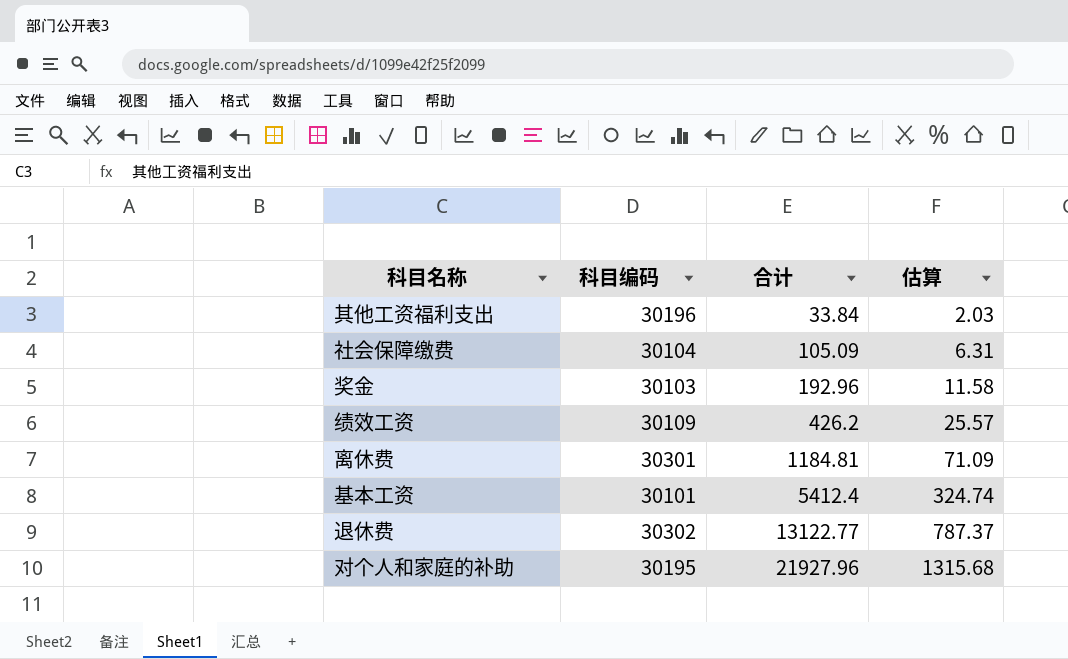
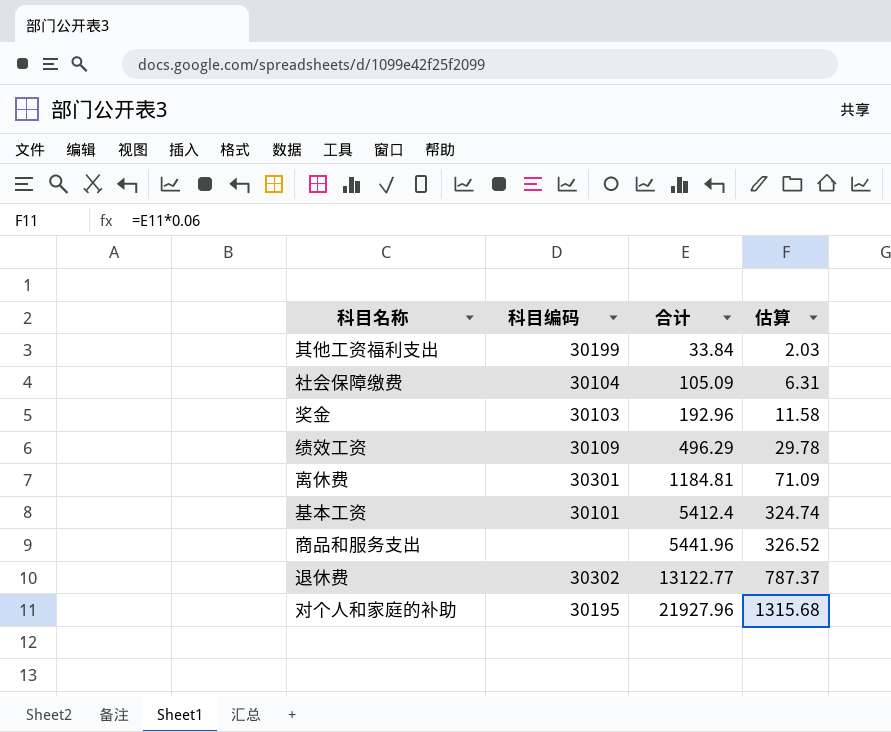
其他工资福利支出 | 科目编码: 30196 -> 30199
绩效工资 | 合计: 426.2 -> 496.29
绩效工资 | 估算: 25.57 -> 29.78
row 商品和服务支出: none -> none | 5441.96 | 326.52

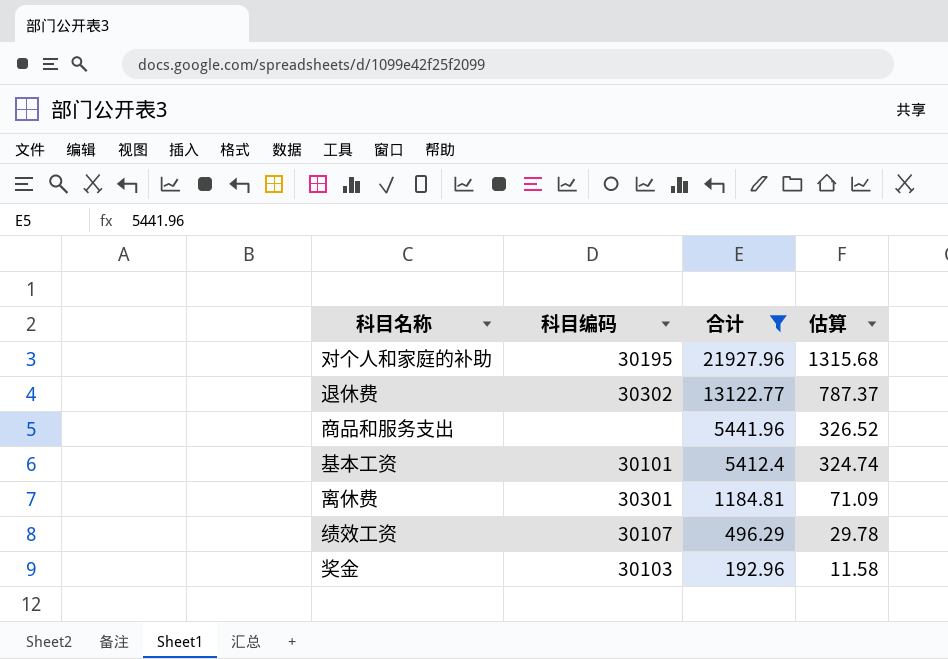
filter: none -> 合计 >= 192.96
row order: 合计 ascending -> 合计 descending
绩效工资 | 科目编码: 30109 -> 30107

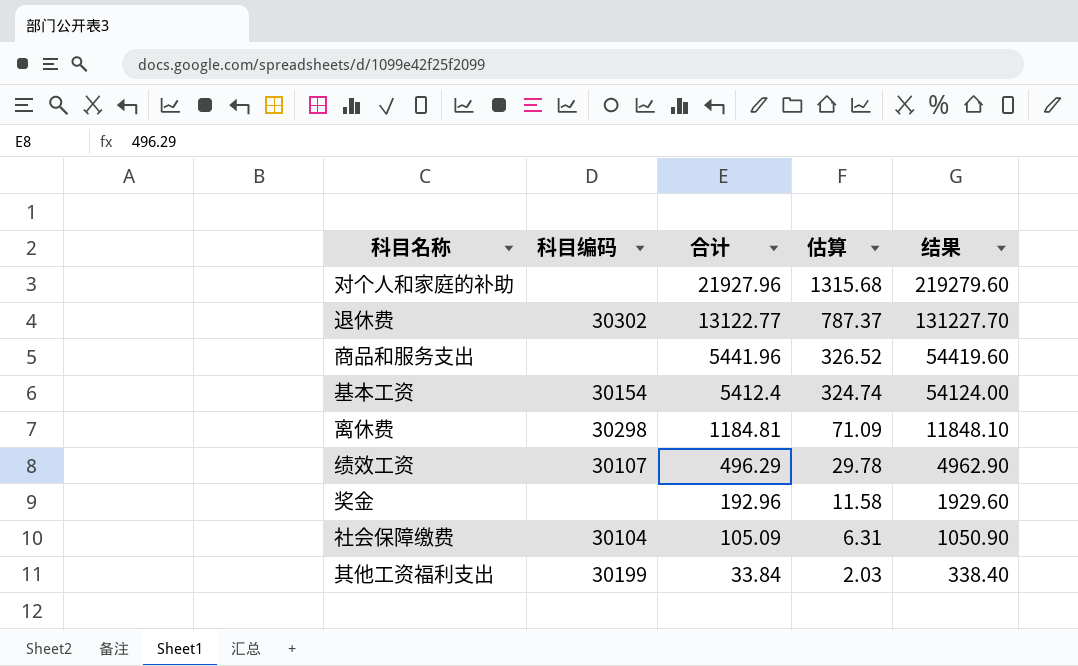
filter: 合计 >= 192.96 -> none
column 结果 | formula: none -> [合计] * 10
对个人和家庭的补助 | 科目编码: 30195 -> none
基本工资 | 科目编码: 30101 -> 30154
离休费 | 科目编码: 30301 -> 30298
奖金 | 科目编码: 30103 -> none

